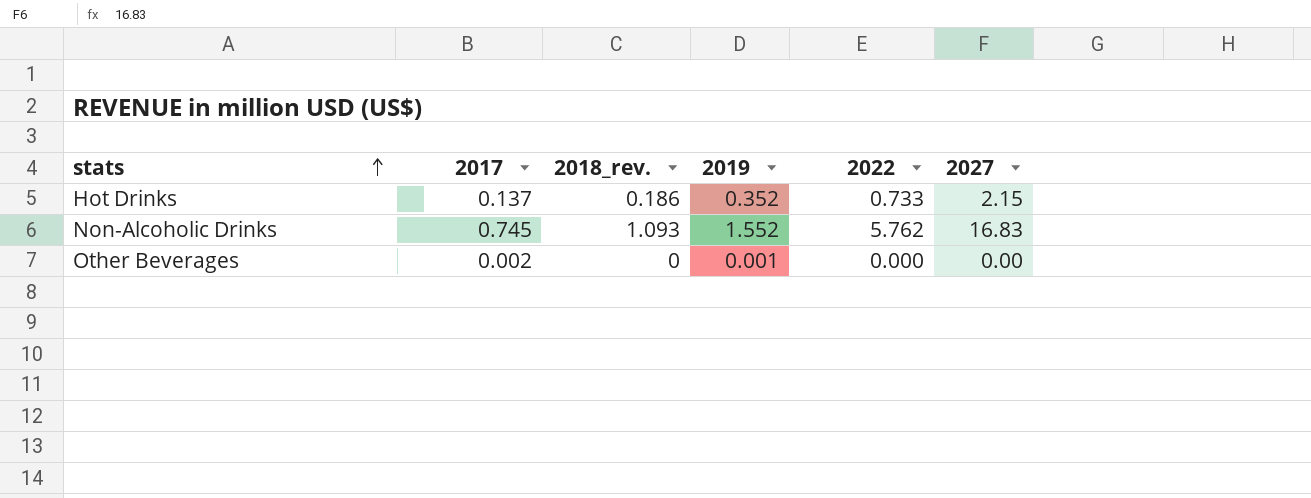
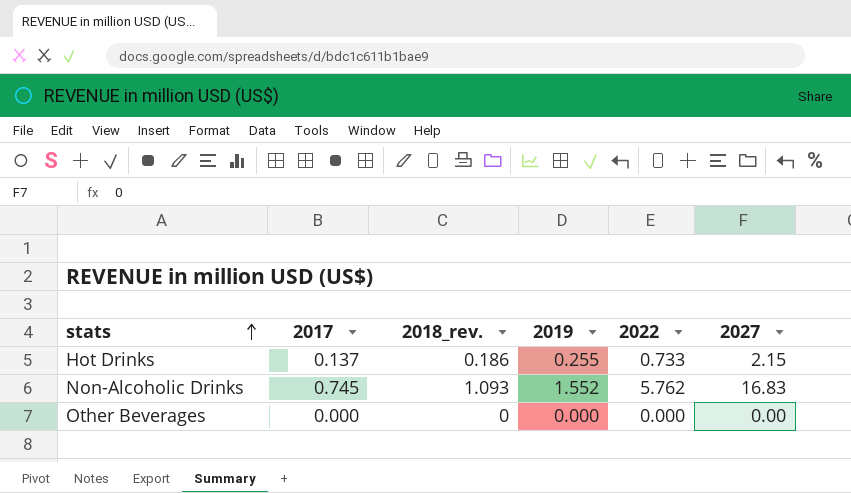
Hot Drinks | 2019: 0.352 -> 0.255
Other Beverages | 2017: 0.002 -> 0.000
Other Beverages | 2019: 0.001 -> 0.000

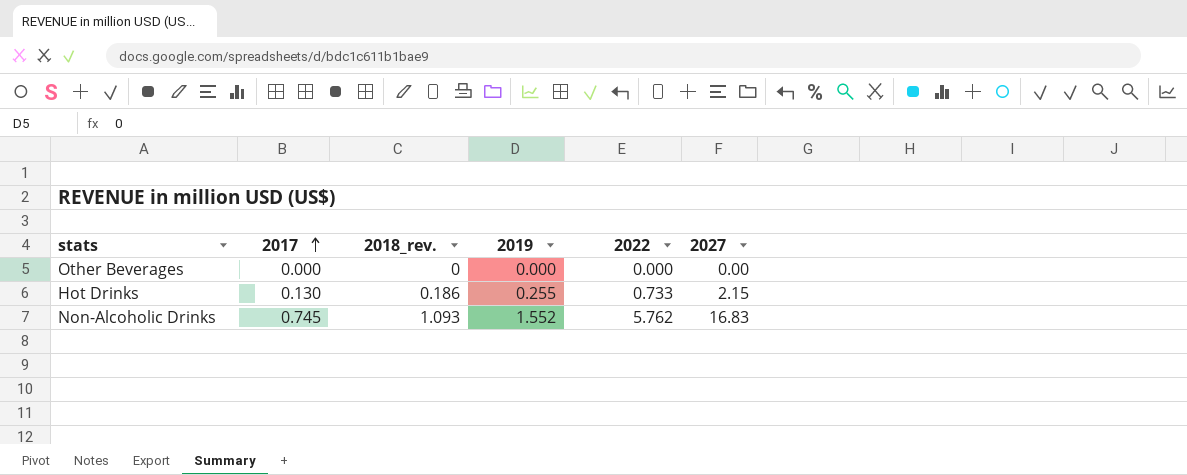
row order: stats ascending -> 2017 ascending
Hot Drinks | 2017: 0.137 -> 0.130

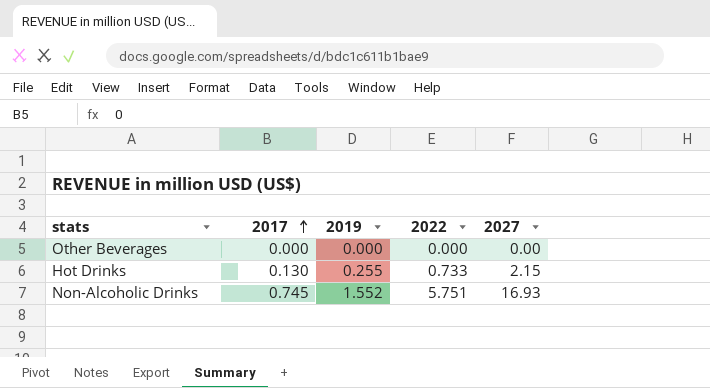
column 2018_rev. | position: 3 -> none
Non-Alcoholic Drinks | 2022: 5.762 -> 5.751
Non-Alcoholic Drinks | 2027: 16.83 -> 16.93

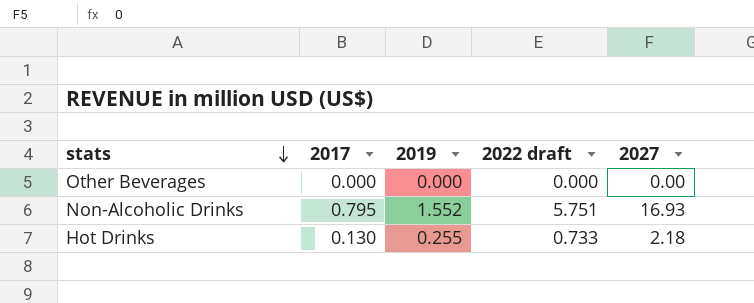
row order: 2017 ascending -> stats descending
column name: 2022 -> 2022 draft
Non-Alcoholic Drinks | 2017: 0.745 -> 0.795
Hot Drinks | 2027: 2.15 -> 2.18

